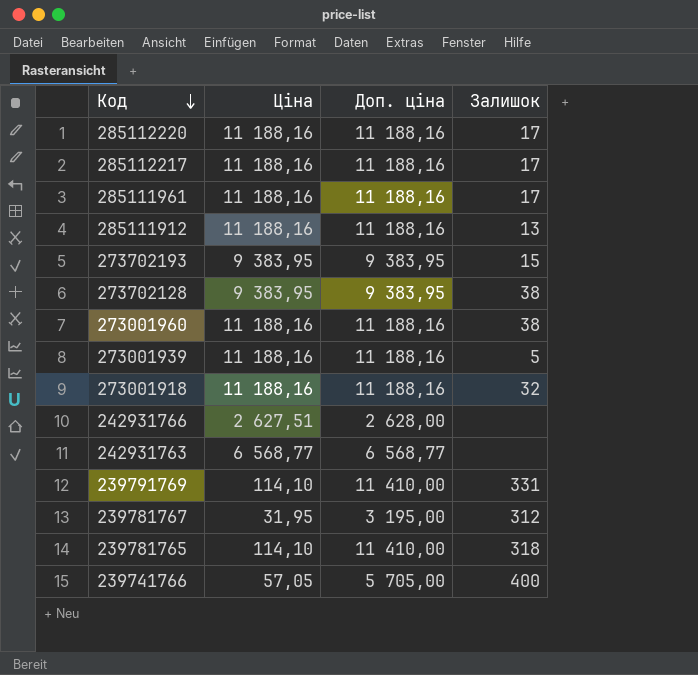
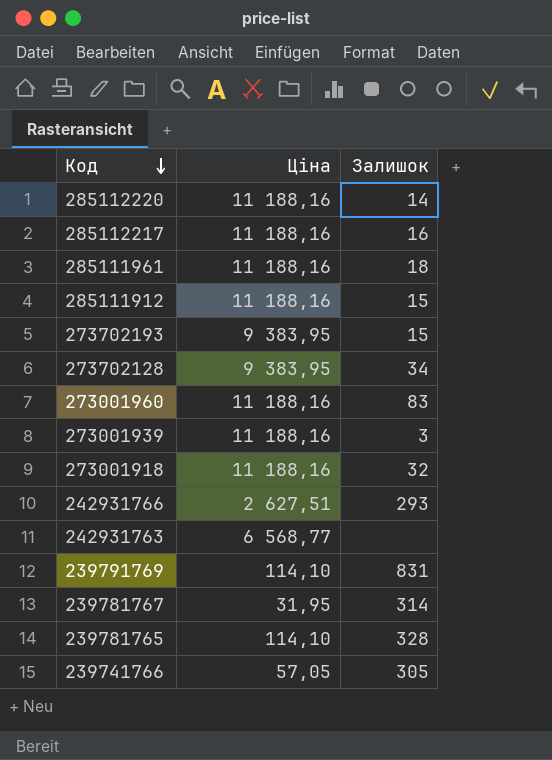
column Доп. ціна | position: 3 -> none
285112220 | Залишок: 17 -> 14
285112217 | Залишок: 17 -> 16
285111961 | Залишок: 17 -> 18
285111912 | Залишок: 13 -> 15
273702128 | Залишок: 38 -> 34
273001960 | Залишок: 38 -> 83
273001939 | Залишок: 5 -> 3
242931766 | Залишок: none -> 293
239791769 | Залишок: 331 -> 831
239781767 | Залишок: 312 -> 314
239781765 | Залишок: 318 -> 328
239741766 | Залишок: 400 -> 305

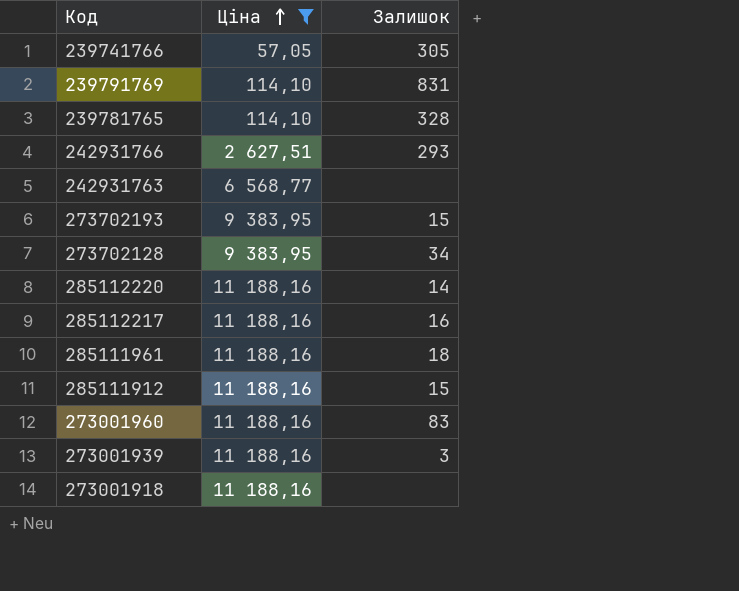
filter: none -> Ціна != 31,95
row order: Код descending -> Ціна ascending
273001918 | Залишок: 32 -> none

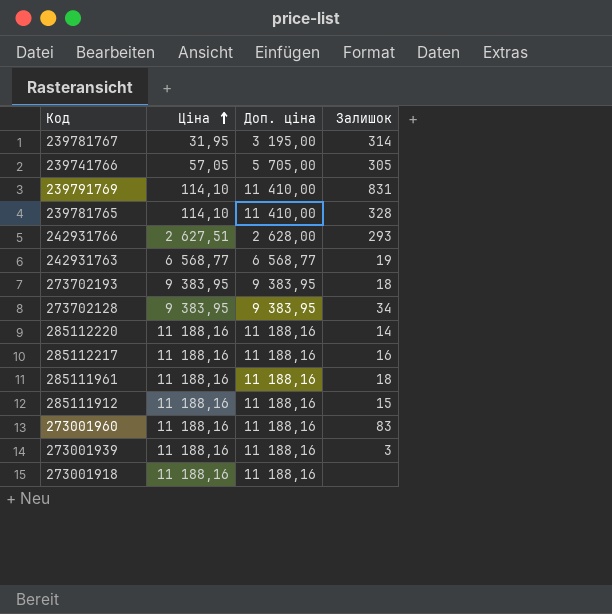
filter: Ціна != 31,95 -> none
column Доп. ціна | position: none -> 3
242931763 | Залишок: none -> 19
273702193 | Залишок: 15 -> 18

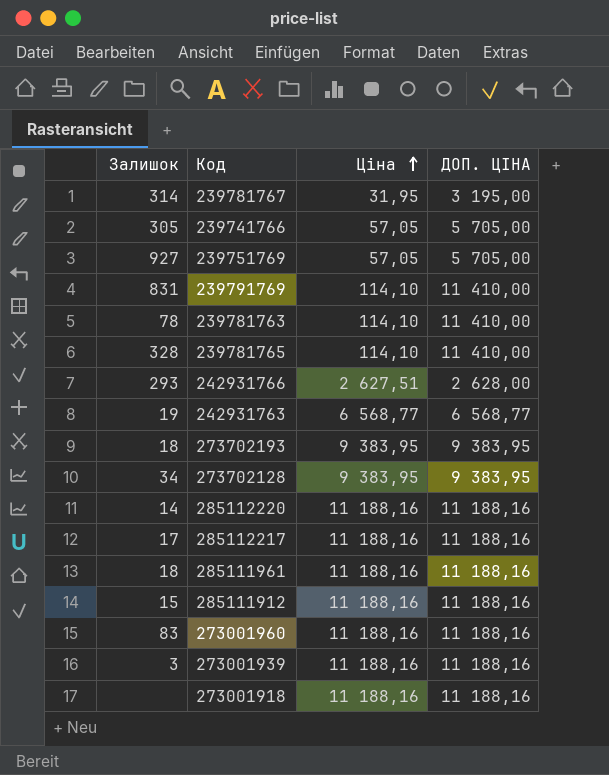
column Залишок | position: 4 -> 1
column name: Доп. ціна -> ДОП. ЦІНА
row 239751769: none -> 927 | 57,05 | 5 705,00
row 239781763: none -> 78 | 114,10 | 11 410,00
285112217 | Залишок: 16 -> 17

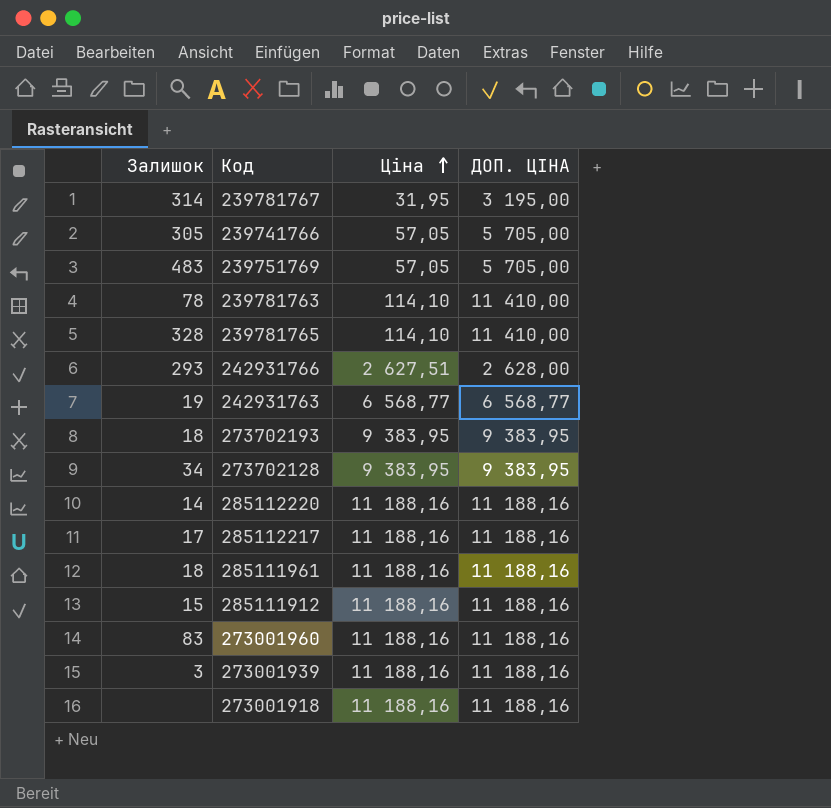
row 239791769: 831 | 114,10 | 11 410,00 -> none
239751769 | Залишок: 927 -> 483

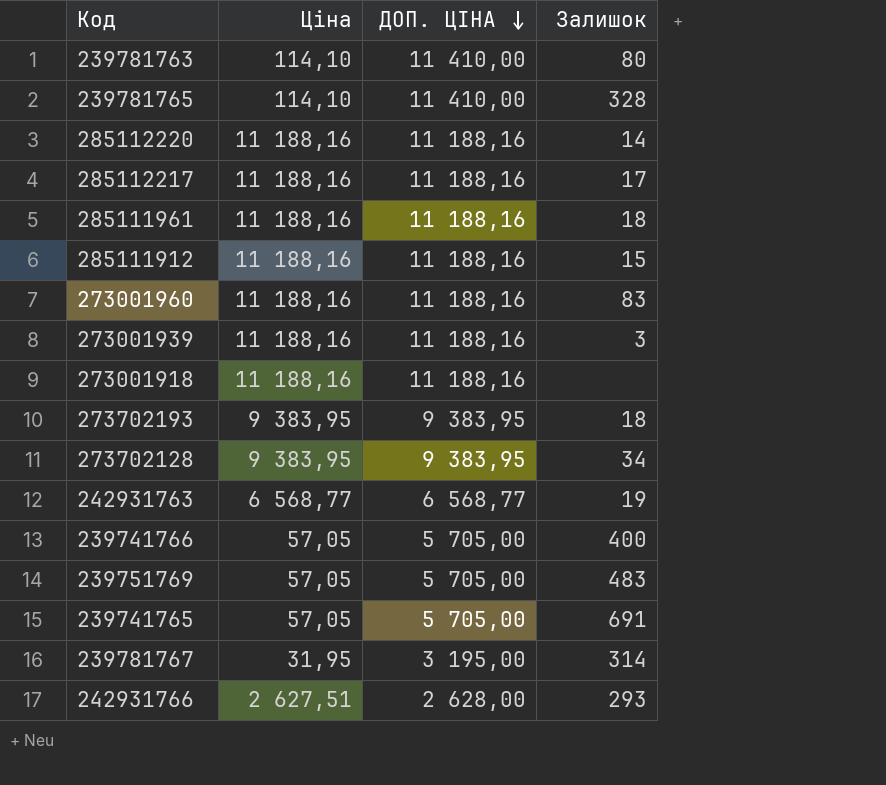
row order: Ціна ascending -> ДОП. ЦІНА descending
column Залишок | position: 1 -> 4
239781763 | Залишок: 78 -> 80
239741766 | Залишок: 305 -> 400
row 239741765: none -> 57,05 | 5 705,00 | 691

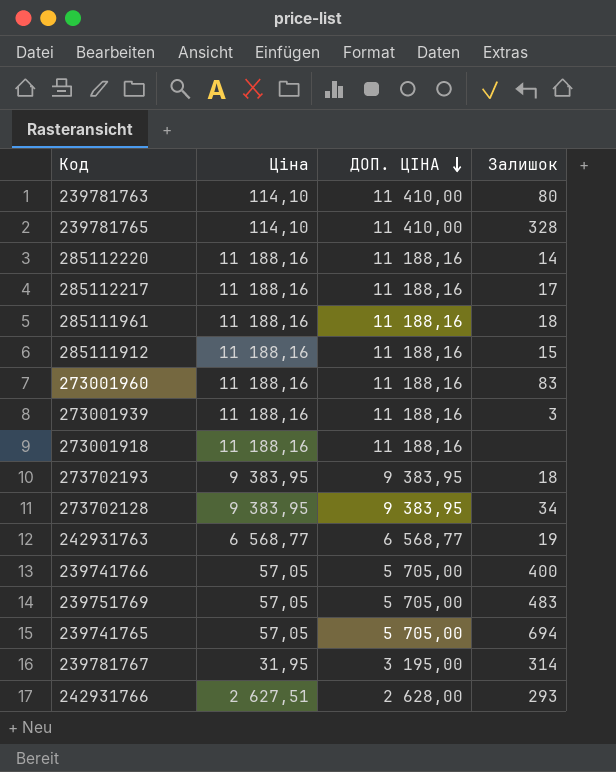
239741765 | Залишок: 691 -> 694

